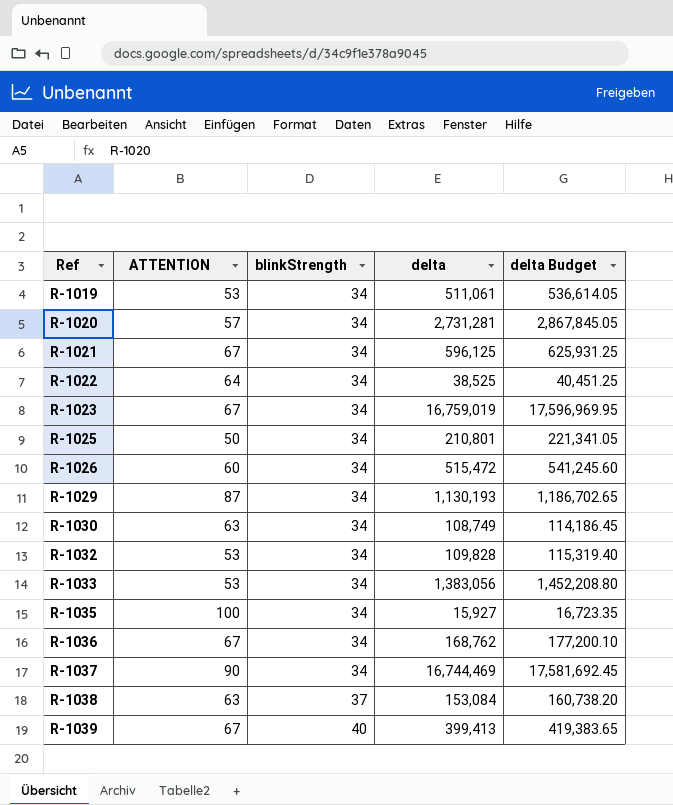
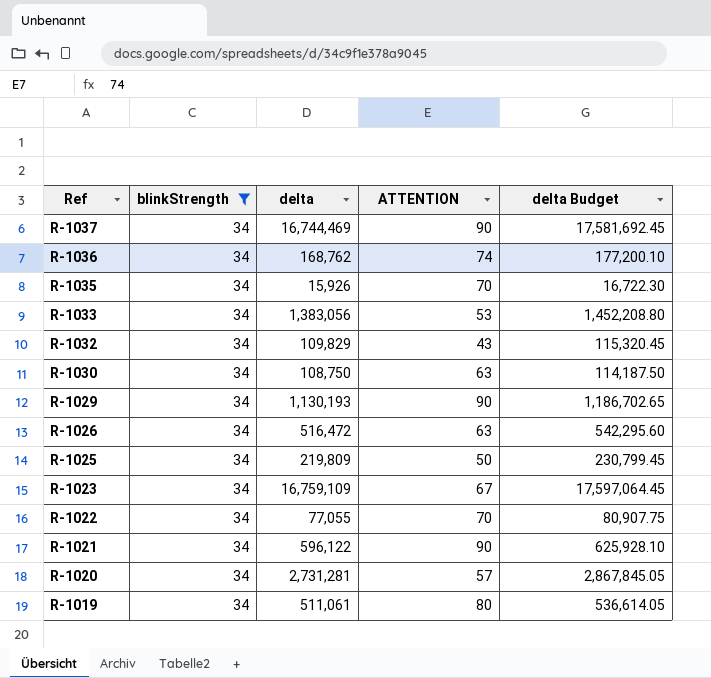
filter: none -> blinkStrength = 34
row order: Ref ascending -> Ref descending
column ATTENTION | position: 2 -> 4
R-1036 | ATTENTION: 67 -> 74
R-1035 | delta: 15,927 -> 15,926
R-1035 | ATTENTION: 100 -> 70
R-1035 | delta Budget: 16,723.35 -> 16,722.30
R-1032 | delta: 109,828 -> 109,829
R-1032 | ATTENTION: 53 -> 43
R-1032 | delta Budget: 115,319.40 -> 115,320.45
R-1030 | delta: 108,749 -> 108,750
R-1030 | delta Budget: 114,186.45 -> 114,187.50
R-1029 | ATTENTION: 87 -> 90
R-1026 | delta: 515,472 -> 516,472
R-1026 | ATTENTION: 60 -> 63
R-1026 | delta Budget: 541,245.60 -> 542,295.60
R-1025 | delta: 210,801 -> 219,809
R-1025 | delta Budget: 221,341.05 -> 230,799.45
R-1023 | delta: 16,759,019 -> 16,759,109
R-1023 | delta Budget: 17,596,969.95 -> 17,597,064.45
R-1022 | delta: 38,525 -> 77,055
R-1022 | ATTENTION: 64 -> 70
R-1022 | delta Budget: 40,451.25 -> 80,907.75
R-1021 | delta: 596,125 -> 596,122
R-1021 | ATTENTION: 67 -> 90
R-1021 | delta Budget: 625,931.25 -> 625,928.10
R-1019 | ATTENTION: 53 -> 80

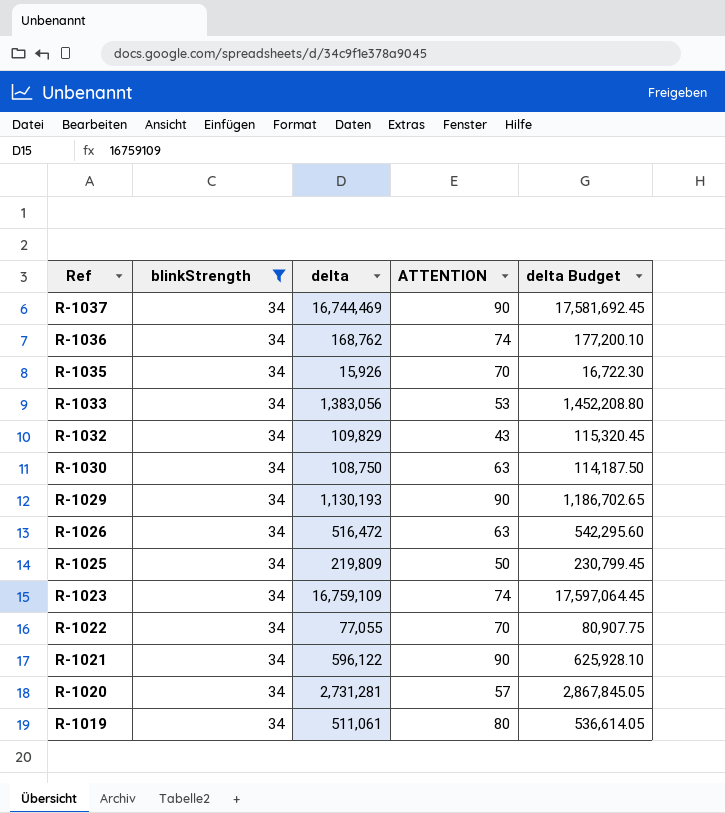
R-1023 | ATTENTION: 67 -> 74

